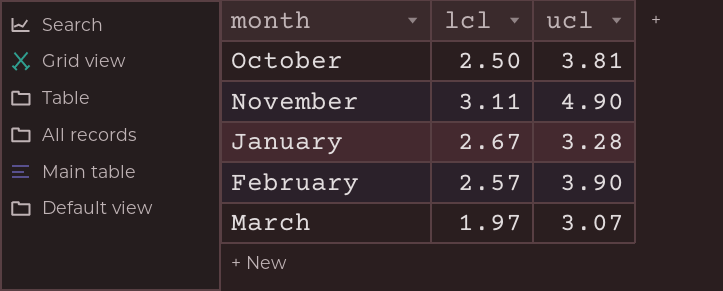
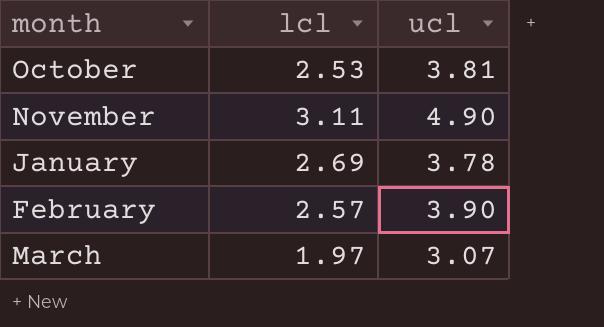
October | lcl: 2.50 -> 2.53
January | lcl: 2.67 -> 2.69
January | ucl: 3.28 -> 3.78

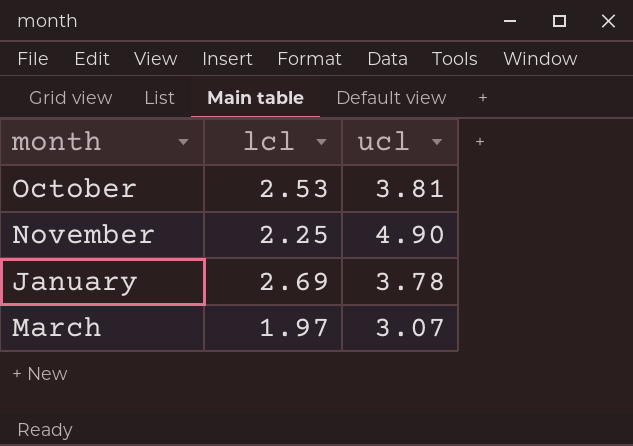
row February: 2.57 | 3.90 -> none
November | lcl: 3.11 -> 2.25

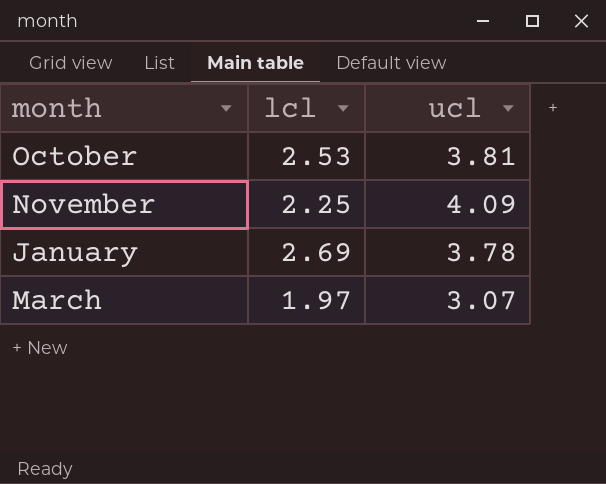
November | ucl: 4.90 -> 4.09

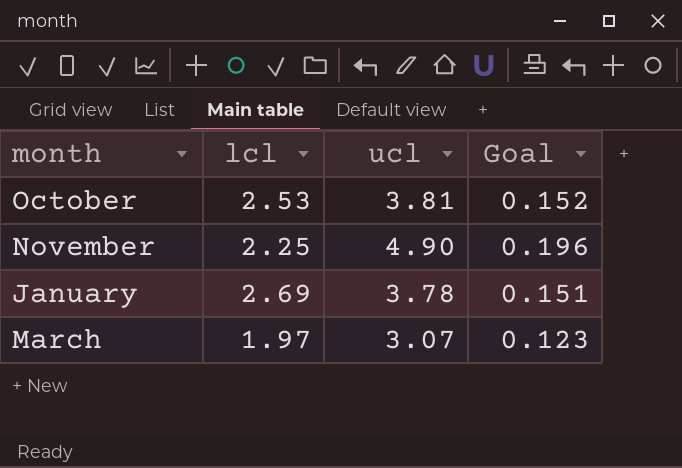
column Goal | formula: none -> [ucl] * 0.04
November | ucl: 4.09 -> 4.90

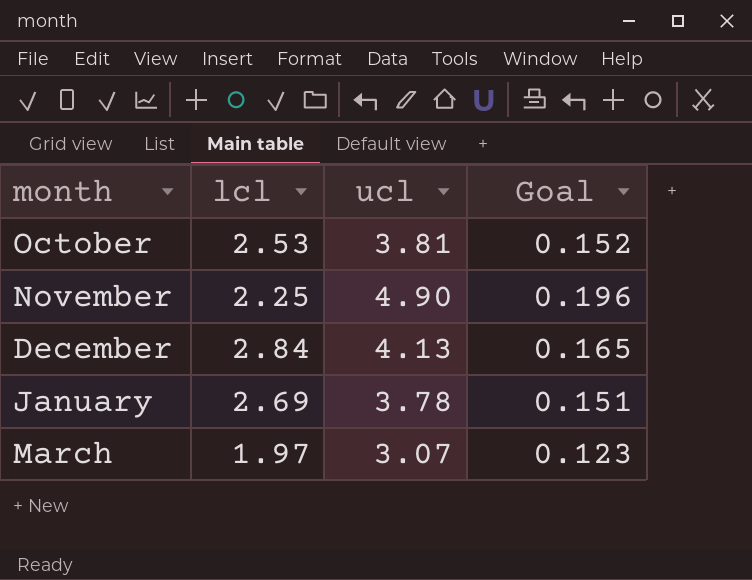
row December: none -> 2.84 | 4.13 | 0.165

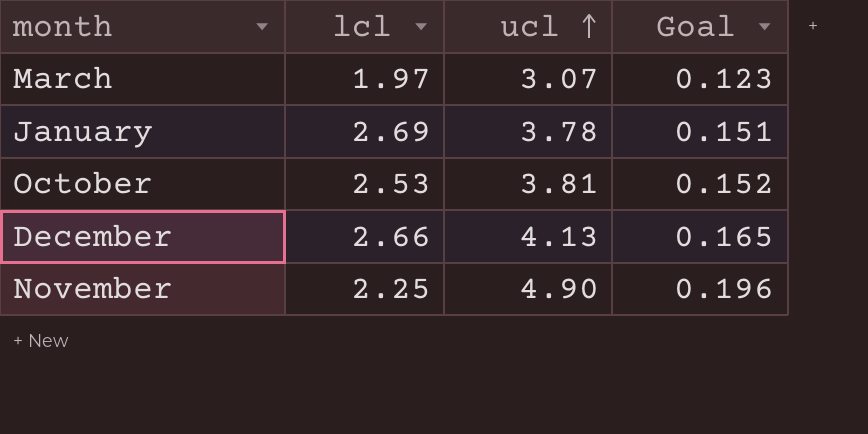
row order: none -> ucl ascending
December | lcl: 2.84 -> 2.66

